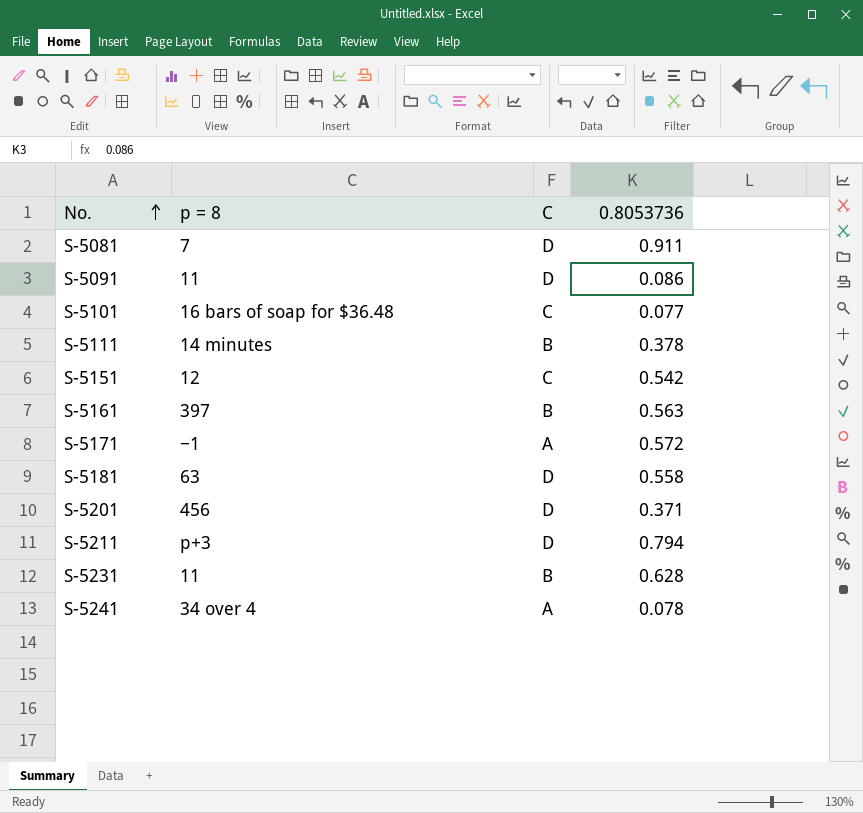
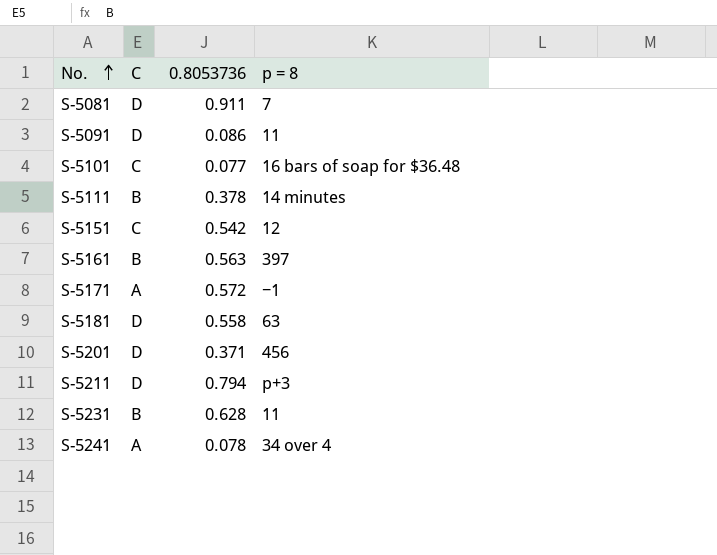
column p = 8 | position: 2 -> 4

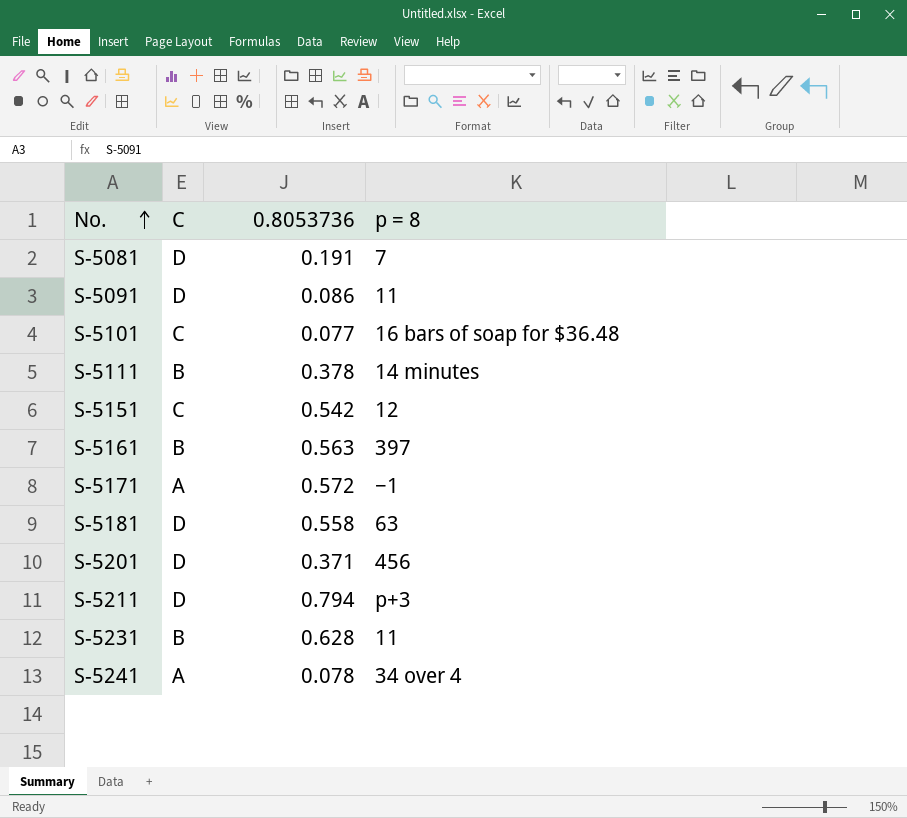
S-5081 | 0.8053736: 0.911 -> 0.191

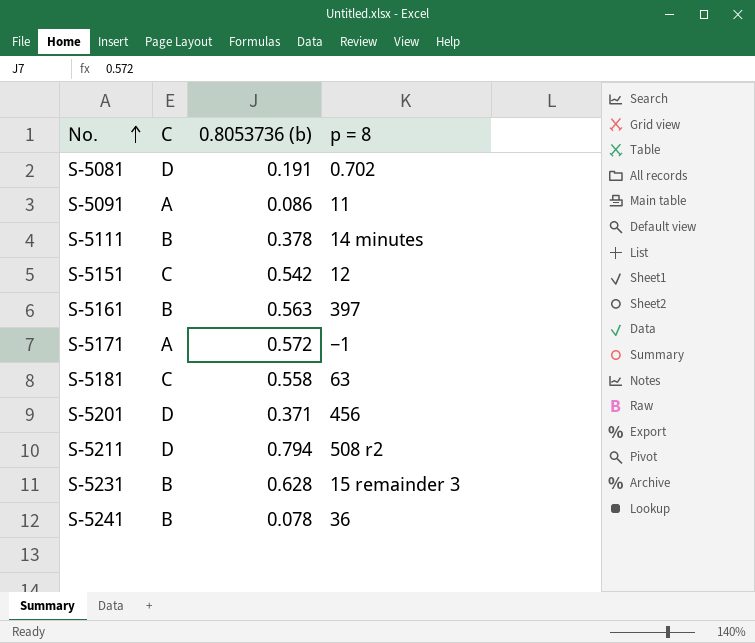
column name: 0.8053736 -> 0.8053736 (b)
row S-5101: C | 0.077 | 16 bars of soap for $36.48 -> none
S-5081 | p = 8: 7 -> 0.702
S-5091 | C: D -> A
S-5181 | C: D -> C
S-5211 | p = 8: p+3 -> 508 r2
S-5231 | p = 8: 11 -> 15 remainder 3
S-5241 | C: A -> B
S-5241 | p = 8: 34 over 4 -> 36

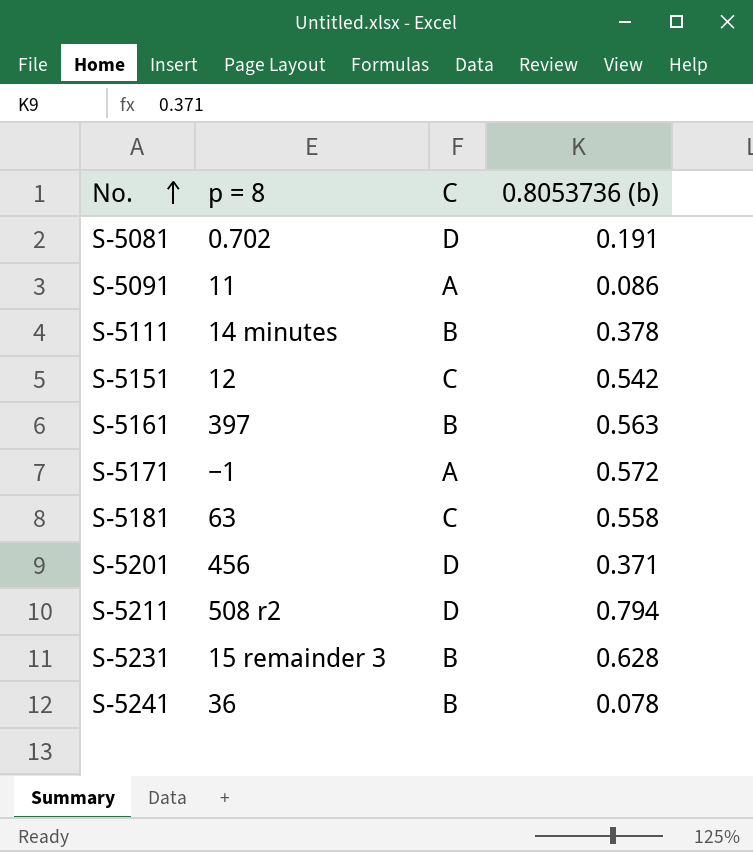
column p = 8 | position: 4 -> 2

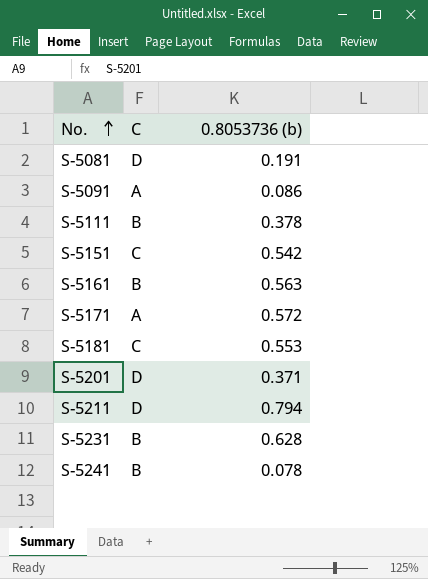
column p = 8 | position: 2 -> none
S-5181 | 0.8053736 (b): 0.558 -> 0.553

